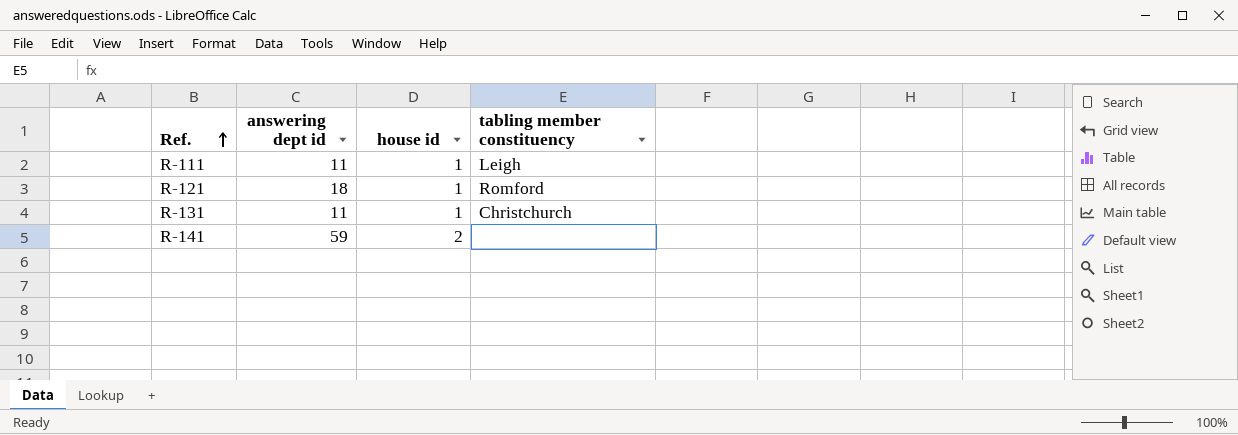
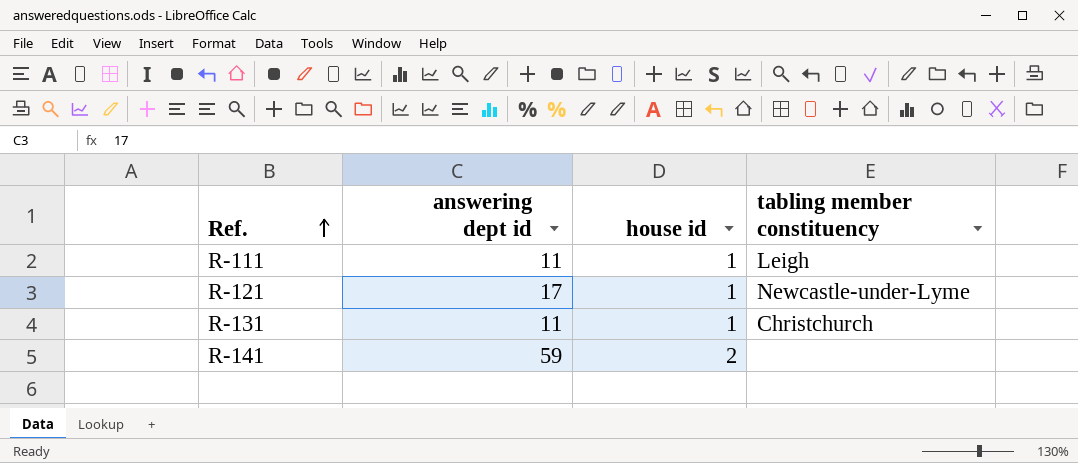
R-121 | answering dept id: 18 -> 17
R-121 | tabling member constituency: Romford -> Newcastle-under-Lyme

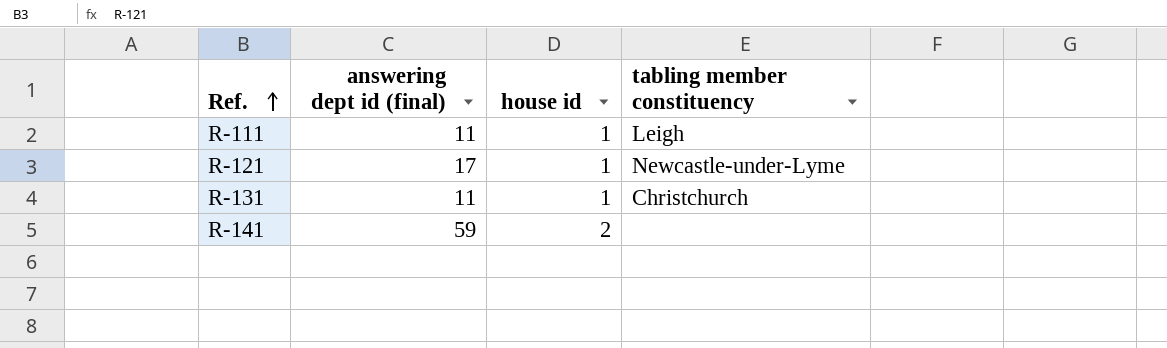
column name: answering dept id -> answering dept id (final)

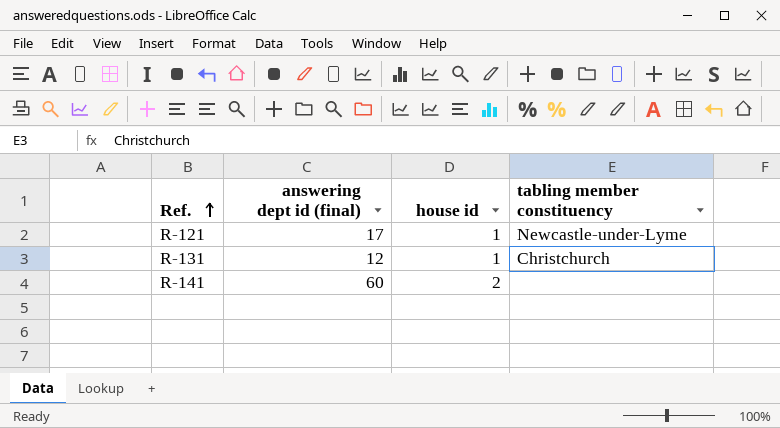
row R-111: 11 | 1 | Leigh -> none
R-131 | answering dept id (final): 11 -> 12
R-141 | answering dept id (final): 59 -> 60

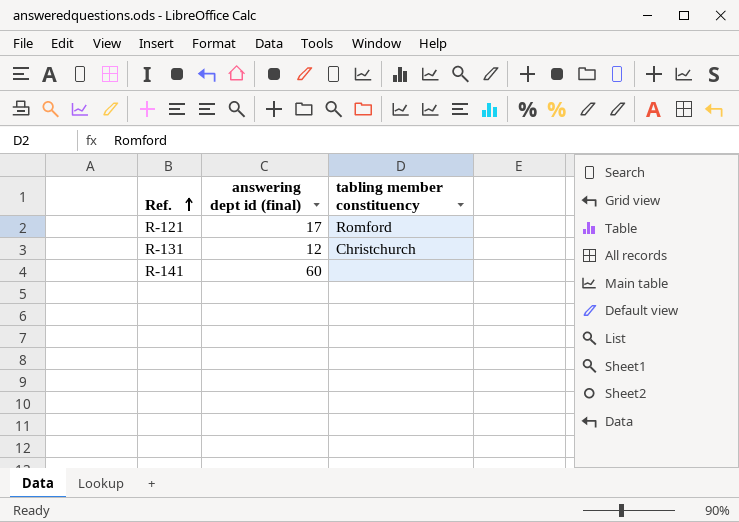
column house id | position: 3 -> none
R-121 | tabling member constituency: Newcastle-under-Lyme -> Romford

